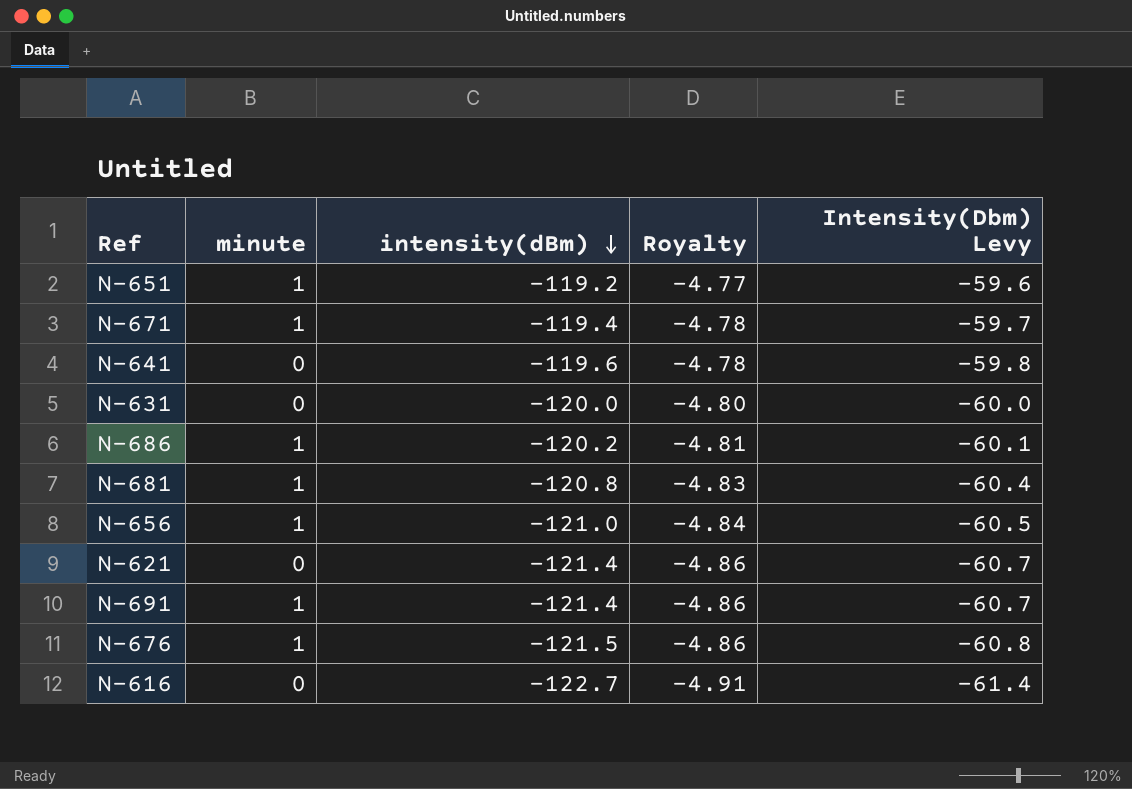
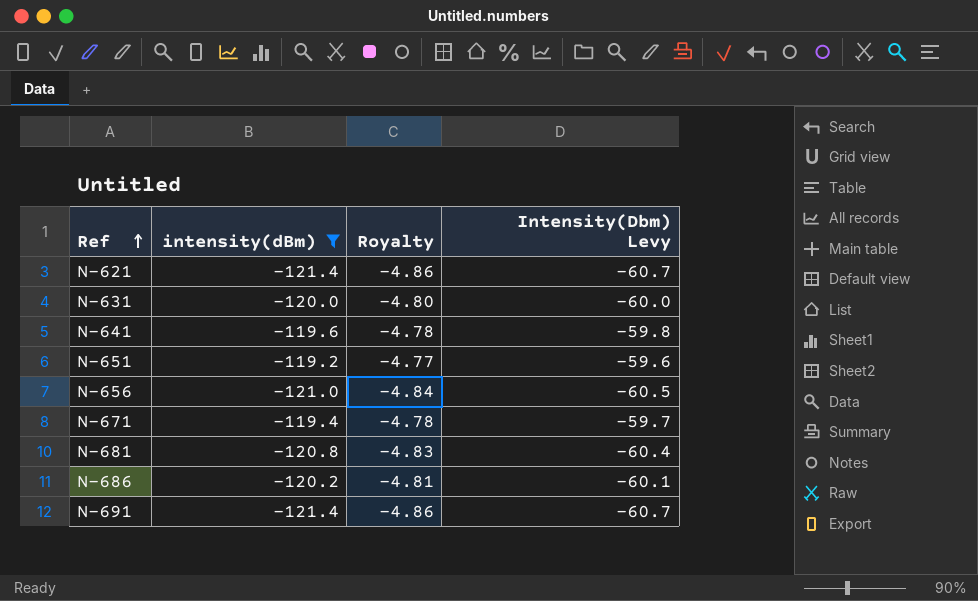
filter: none -> intensity(dBm) >= -121.4
row order: intensity(dBm) descending -> Ref ascending
column minute | position: 2 -> none

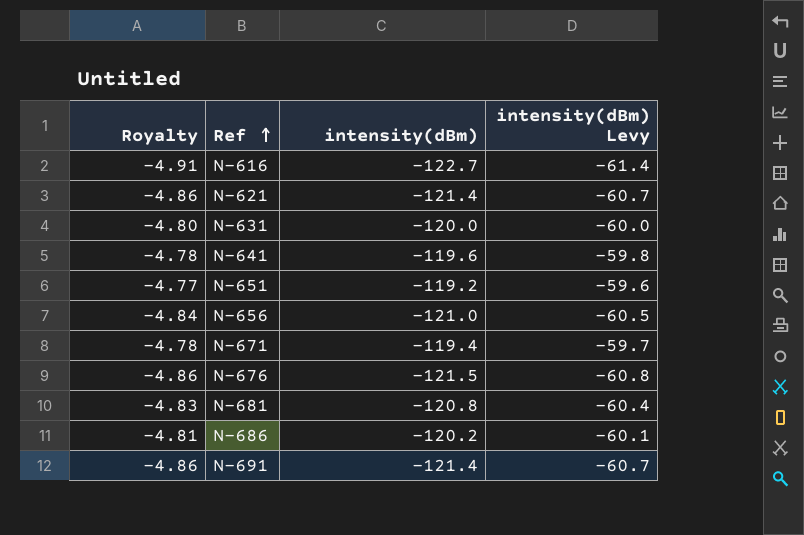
filter: intensity(dBm) >= -121.4 -> none
column Royalty | position: 3 -> 1
column name: Intensity(Dbm) Levy -> intensity(dBm) Levy

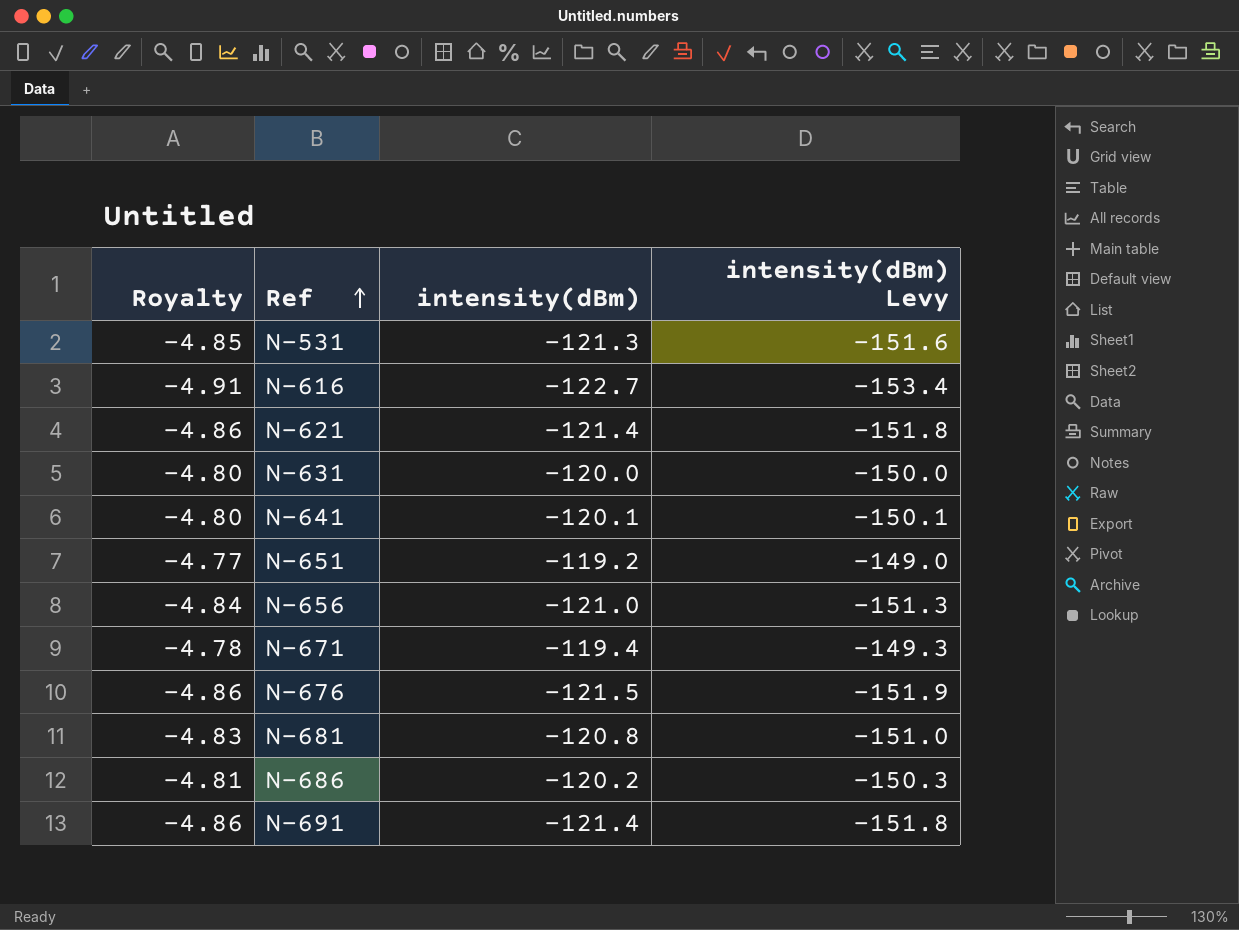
column intensity(dBm) Levy | formula: [intensity(dBm)] * 0.5 -> [intensity(dBm)] * 1.25
row N-531: none -> -4.85 | -121.3 | -151.6
N-641 | Royalty: -4.78 -> -4.80
N-641 | intensity(dBm): -119.6 -> -120.1

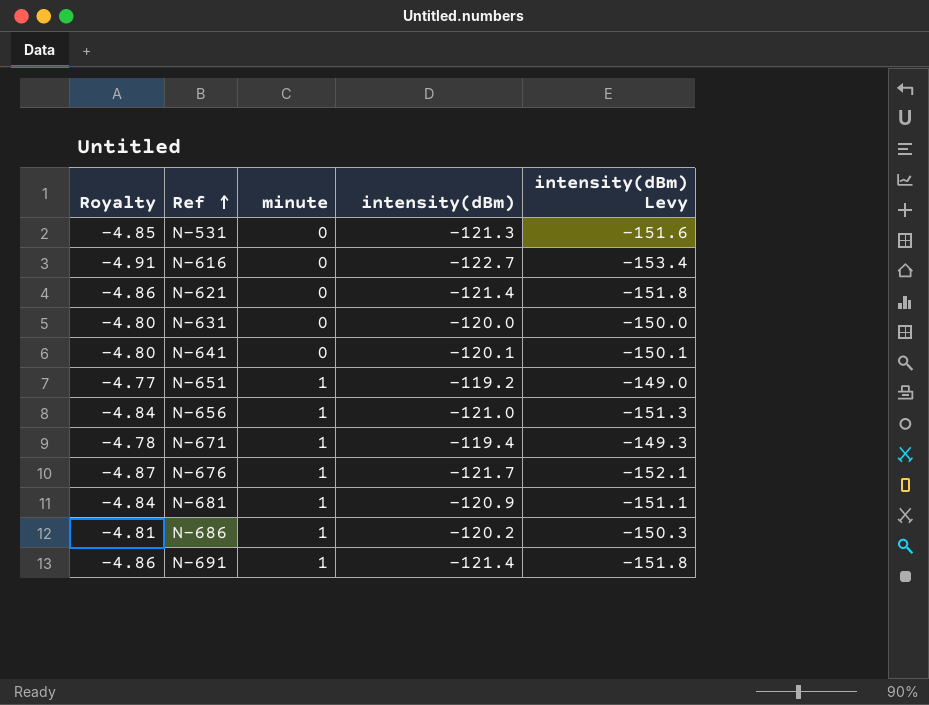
column minute | position: none -> 3
N-676 | Royalty: -4.86 -> -4.87
N-676 | intensity(dBm): -121.5 -> -121.7
N-676 | intensity(dBm) Levy: -151.9 -> -152.1
N-681 | Royalty: -4.83 -> -4.84
N-681 | intensity(dBm): -120.8 -> -120.9
N-681 | intensity(dBm) Levy: -151.0 -> -151.1

